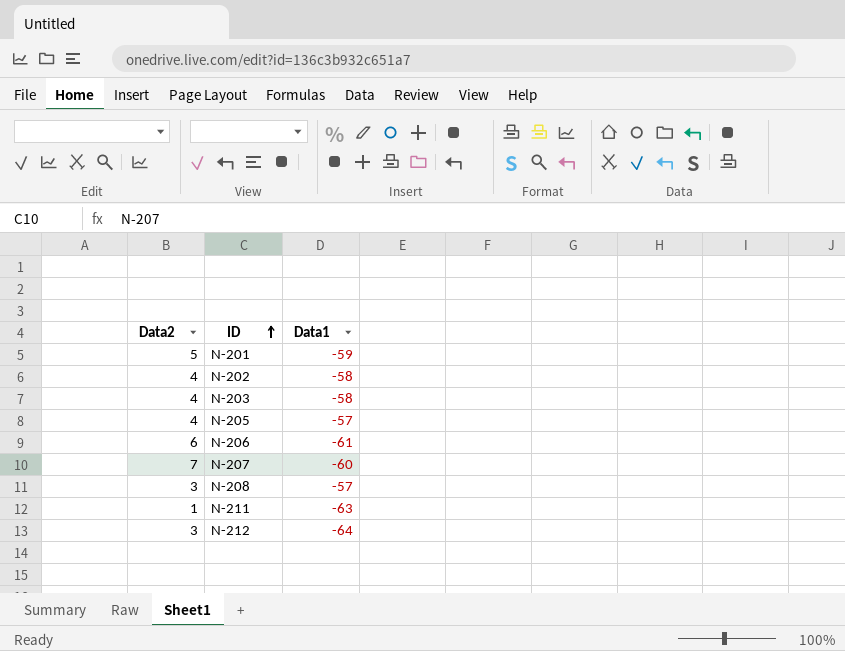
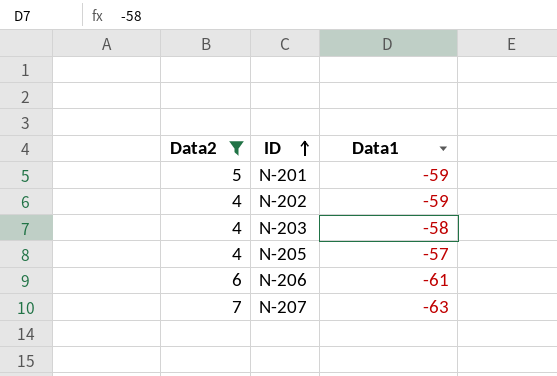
filter: none -> Data2 >= 4
N-202 | Data1: -58 -> -59
N-207 | Data1: -60 -> -63

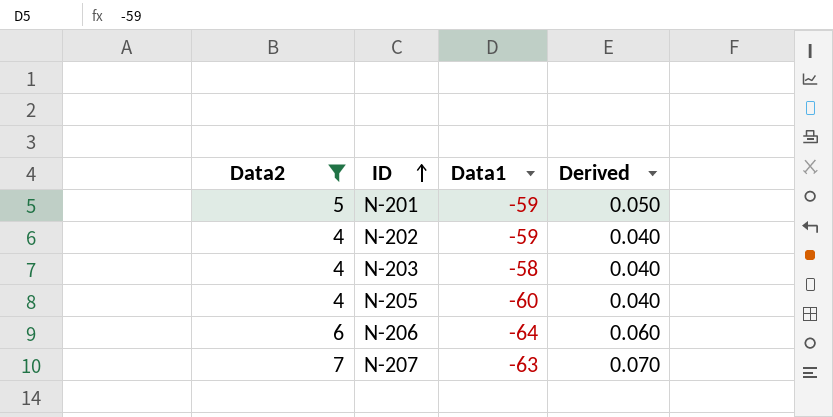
column Derived | formula: none -> [Data2] * 0.01
N-205 | Data1: -57 -> -60
N-206 | Data1: -61 -> -64

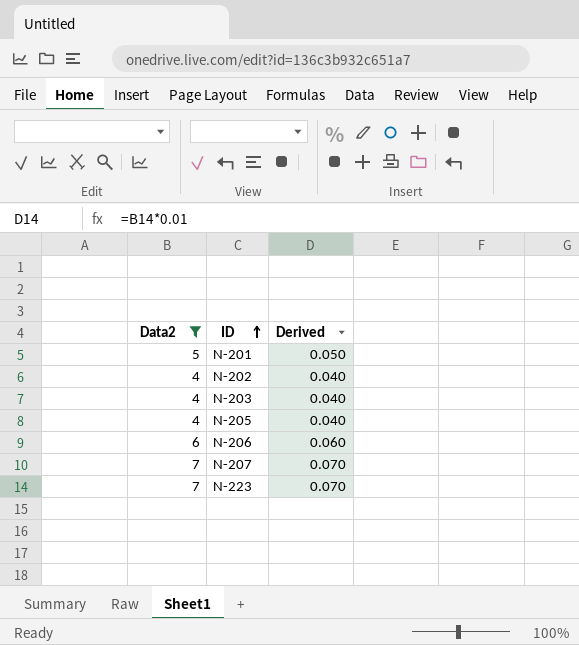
column Data1 | position: 3 -> none
row N-223: none -> 7 | 0.070

